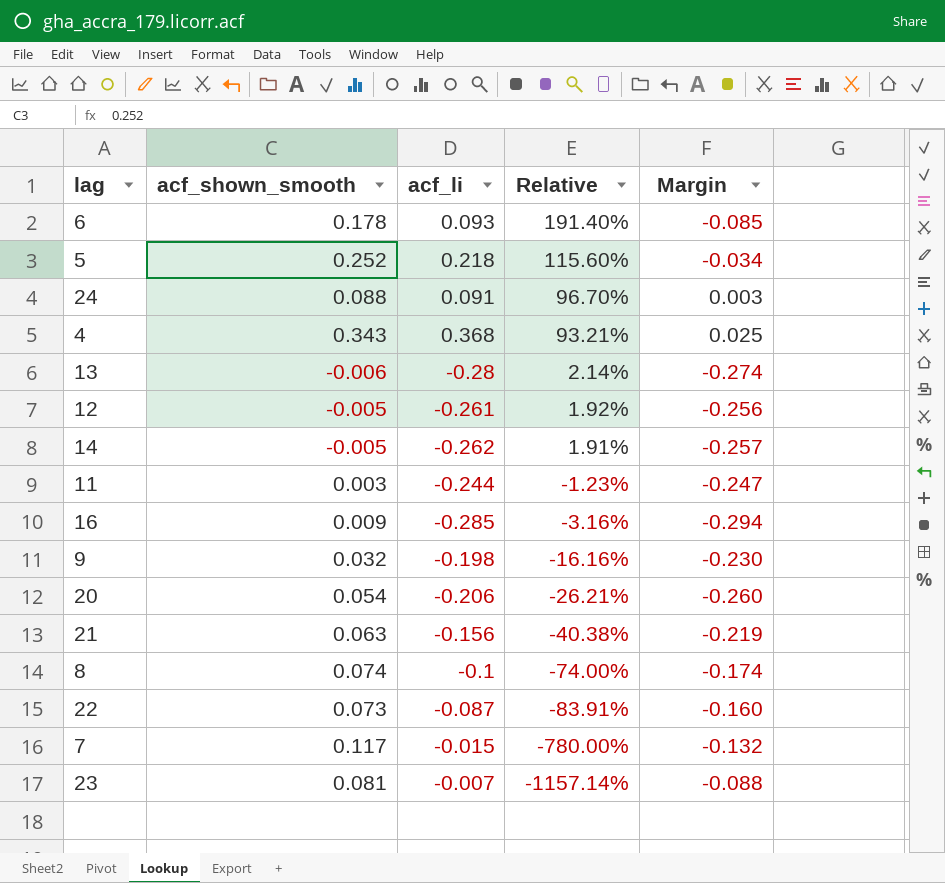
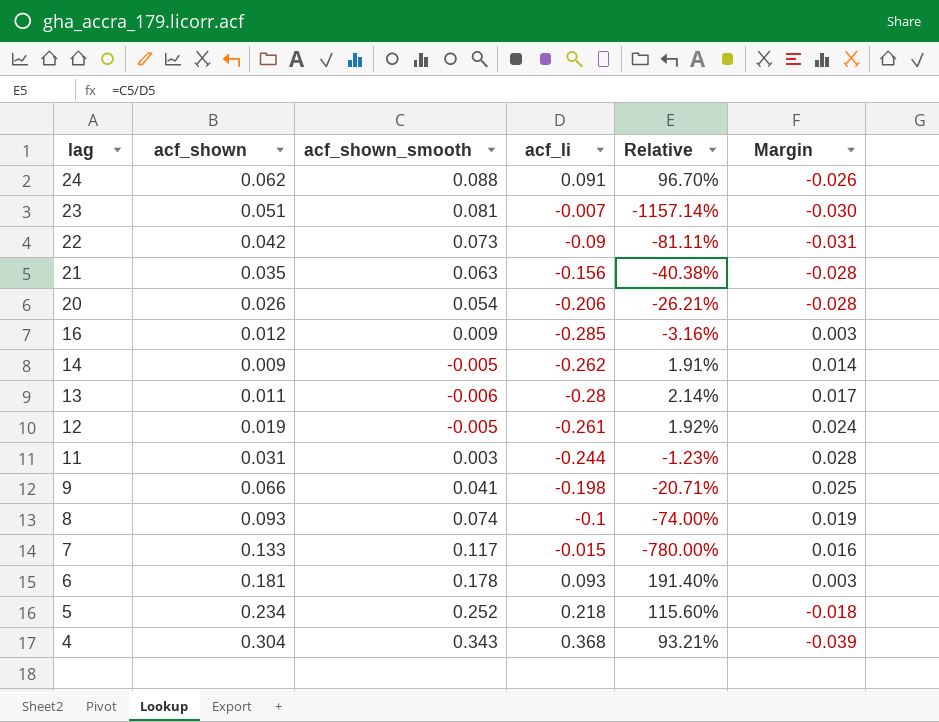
row order: Relative descending -> lag descending
column acf_shown | position: none -> 2
column Margin | formula: [acf_li] - [acf_shown_smooth] -> [acf_shown] - [acf_shown_smooth]
22 | acf_li: -0.087 -> -0.09
22 | Relative: -83.91% -> -81.11%
9 | acf_shown_smooth: 0.032 -> 0.041
9 | Relative: -16.16% -> -20.71%

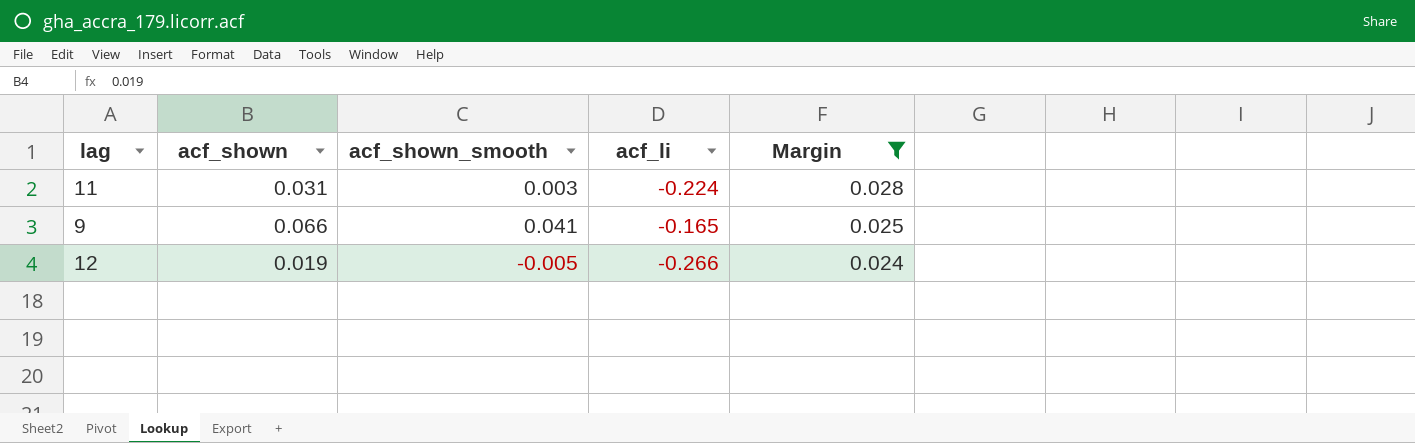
filter: none -> Margin >= 0.024
row order: lag descending -> Margin descending
column Relative | formula: [acf_shown_smooth] / [acf_li] -> none
11 | acf_li: -0.244 -> -0.224
9 | acf_li: -0.198 -> -0.165
12 | acf_li: -0.261 -> -0.266

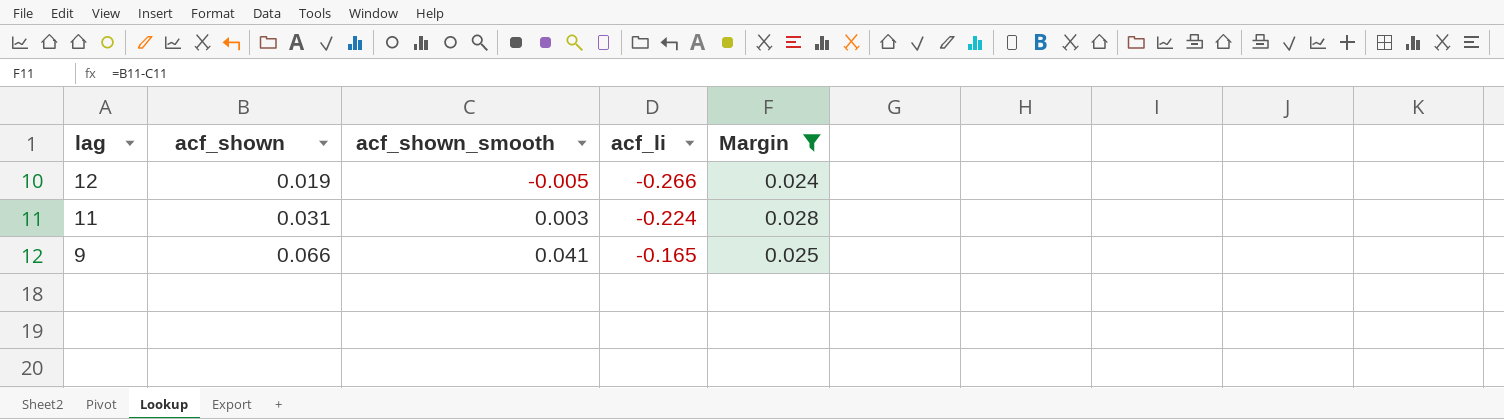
row order: Margin descending -> lag descending

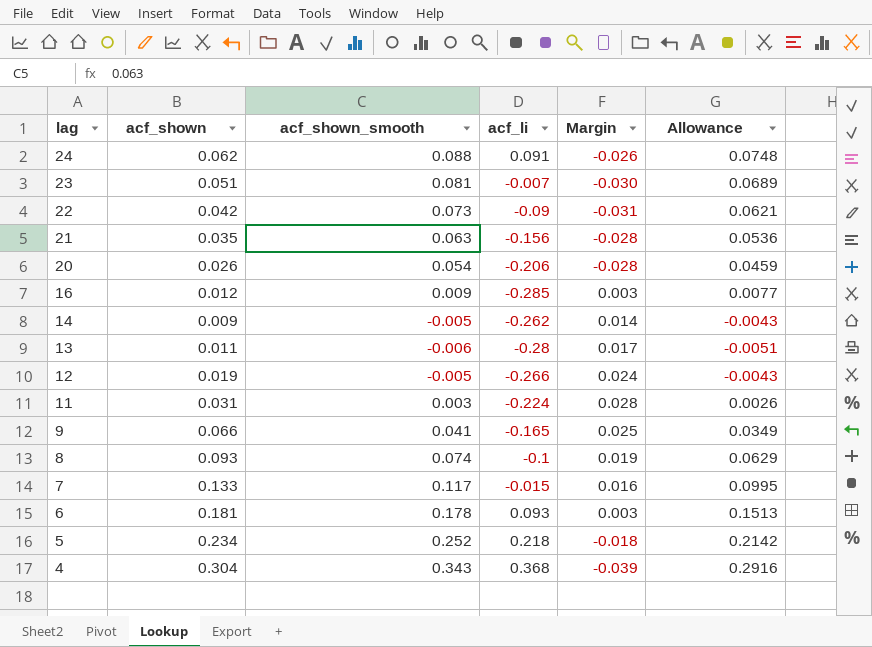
filter: Margin >= 0.024 -> none
column Allowance | formula: none -> [acf_shown_smooth] * 0.85

